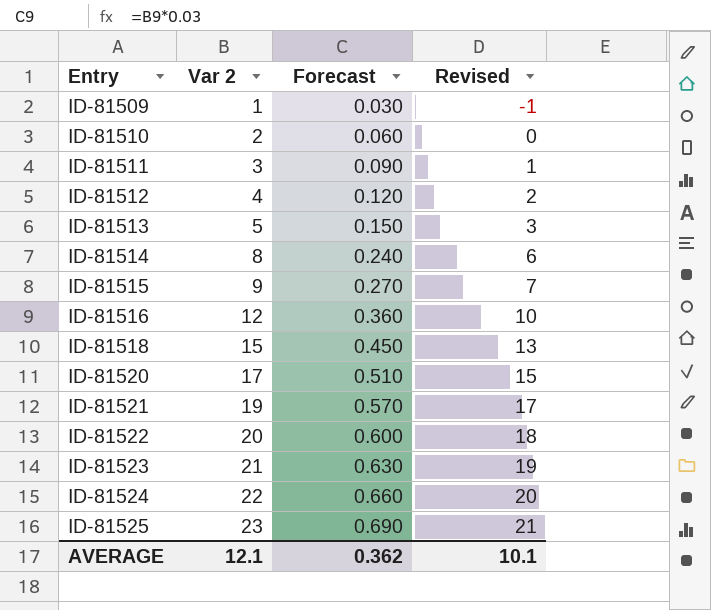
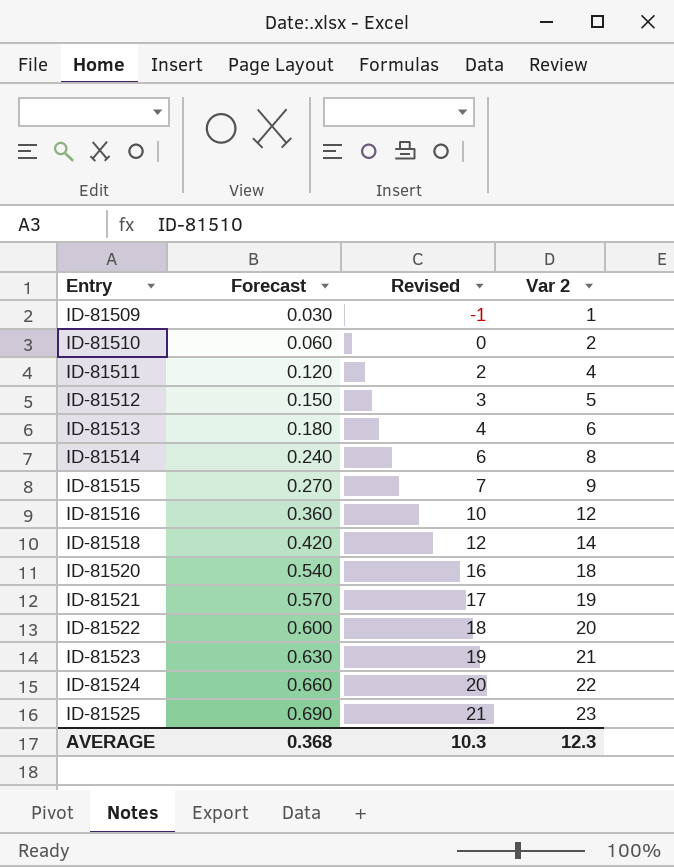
column Var 2 | position: 2 -> 4
ID-81511 | Forecast: 0.090 -> 0.120
ID-81511 | Revised: 1 -> 2
ID-81511 | Var 2: 3 -> 4
ID-81512 | Forecast: 0.120 -> 0.150
ID-81512 | Revised: 2 -> 3
ID-81512 | Var 2: 4 -> 5
ID-81513 | Forecast: 0.150 -> 0.180
ID-81513 | Revised: 3 -> 4
ID-81513 | Var 2: 5 -> 6
ID-81518 | Forecast: 0.450 -> 0.420
ID-81518 | Revised: 13 -> 12
ID-81518 | Var 2: 15 -> 14
ID-81520 | Forecast: 0.510 -> 0.540
ID-81520 | Revised: 15 -> 16
ID-81520 | Var 2: 17 -> 18
AVERAGE | Forecast: 0.362 -> 0.368
AVERAGE | Revised: 10.1 -> 10.3
AVERAGE | Var 2: 12.1 -> 12.3

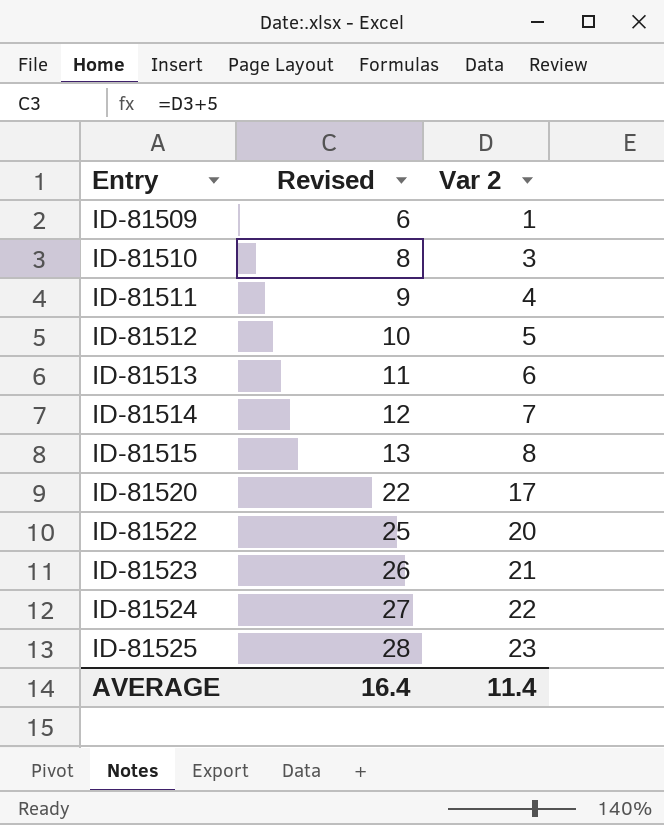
column Forecast | formula: [Var 2] * 0.03 -> none
column Revised | formula: [Var 2] - 2 -> [Var 2] + 5
row ID-81516: 0.360 | 10 | 12 -> none
row ID-81518: 0.420 | 12 | 14 -> none
row ID-81521: 0.570 | 17 | 19 -> none
ID-81510 | Var 2: 2 -> 3
ID-81514 | Var 2: 8 -> 7
ID-81515 | Var 2: 9 -> 8
ID-81520 | Var 2: 18 -> 17
AVERAGE | Revised: 10.3 -> 16.4
AVERAGE | Var 2: 12.3 -> 11.4

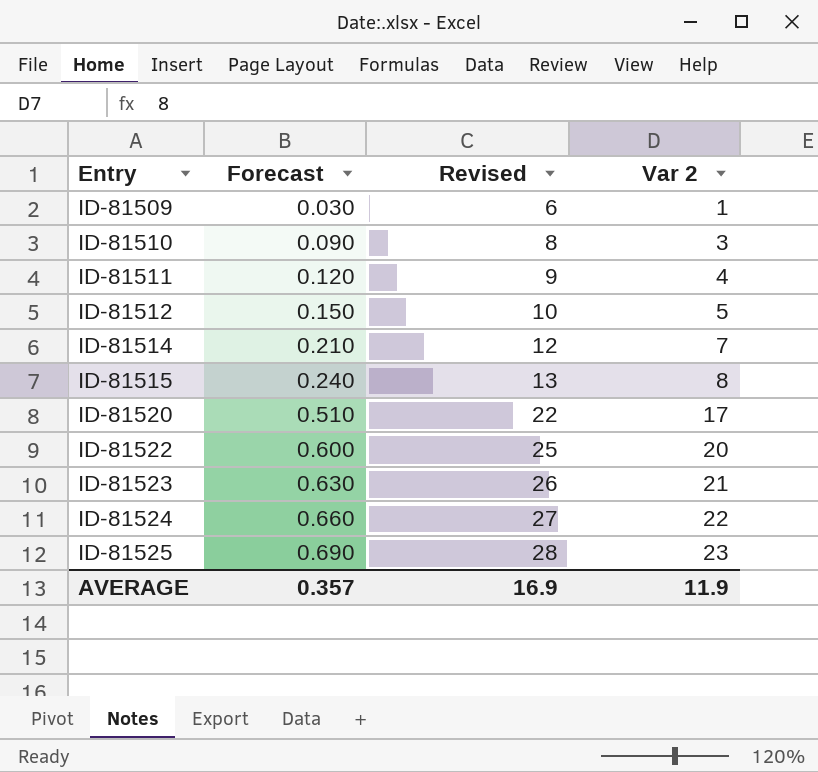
column Forecast | formula: none -> [Var 2] * 0.03
row ID-81513: 11 | 6 -> none
AVERAGE | Revised: 16.4 -> 16.9
AVERAGE | Var 2: 11.4 -> 11.9

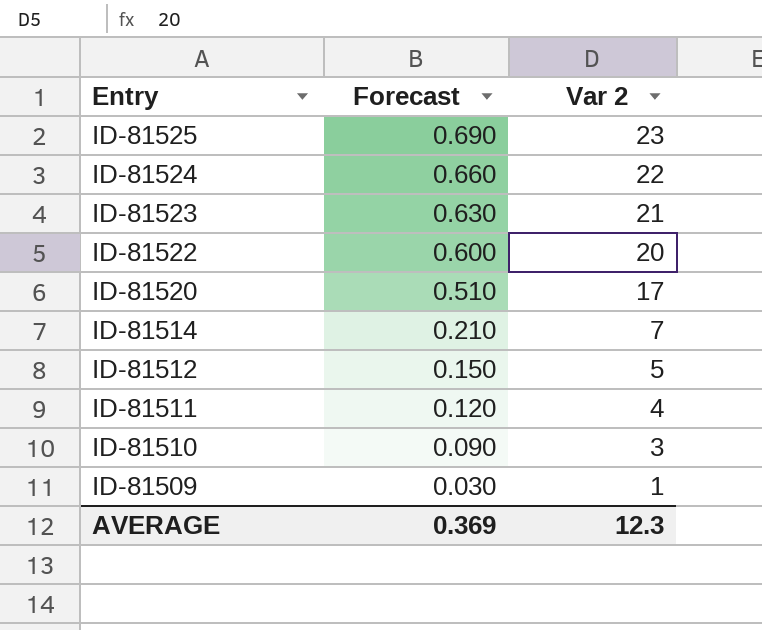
row order: Entry ascending -> Entry descending
column Revised | formula: [Var 2] + 5 -> none
row ID-81515: 0.240 | 13 | 8 -> none
AVERAGE | Forecast: 0.357 -> 0.369
AVERAGE | Var 2: 11.9 -> 12.3

